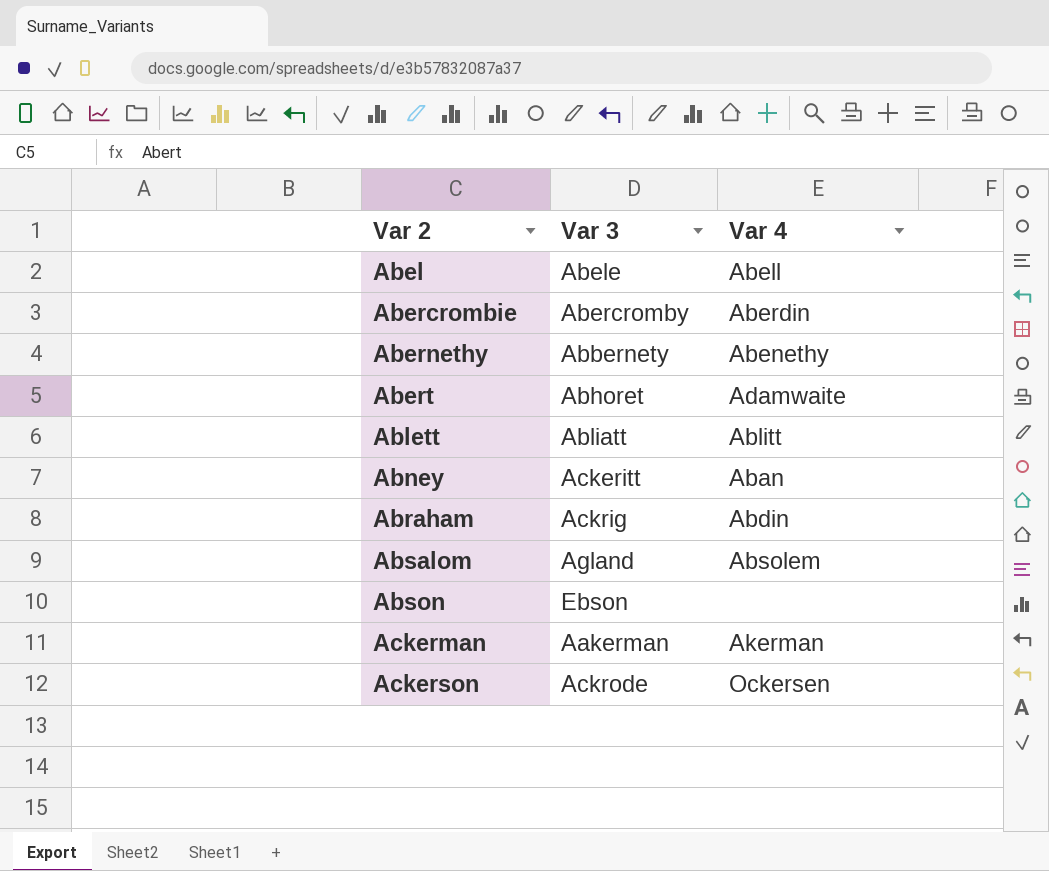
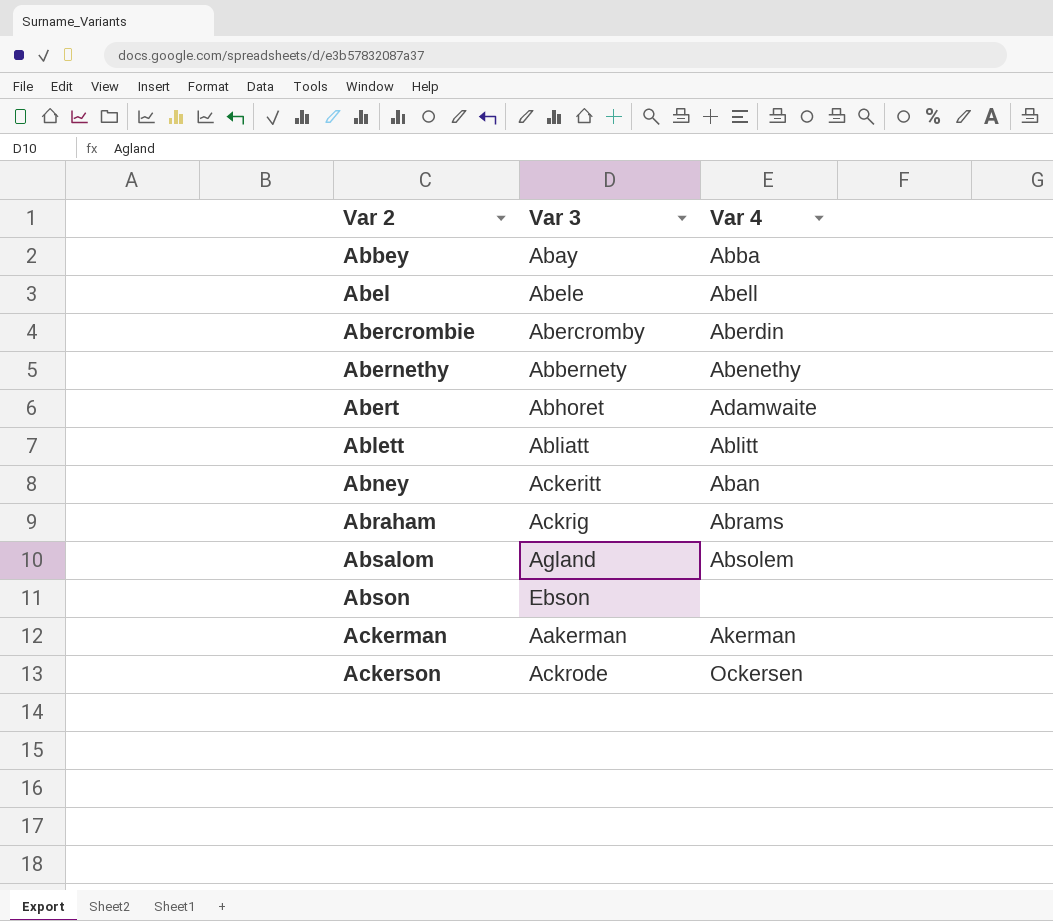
row Abbey: none -> Abay | Abba
Abraham | Var 4: Abdin -> Abrams

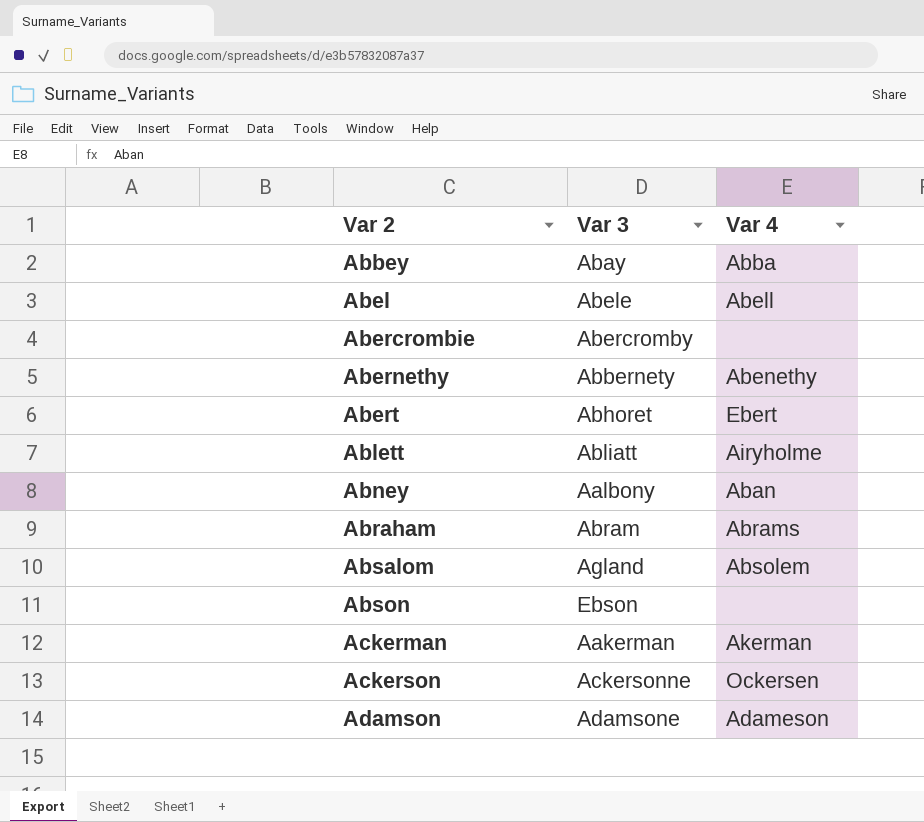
Abercrombie | Var 4: Aberdin -> none
Abert | Var 4: Adamwaite -> Ebert
Ablett | Var 4: Ablitt -> Airyholme
Abney | Var 3: Ackeritt -> Aalbony
Abraham | Var 3: Ackrig -> Abram
Ackerson | Var 3: Ackrode -> Ackersonne
row Adamson: none -> Adamsone | Adameson

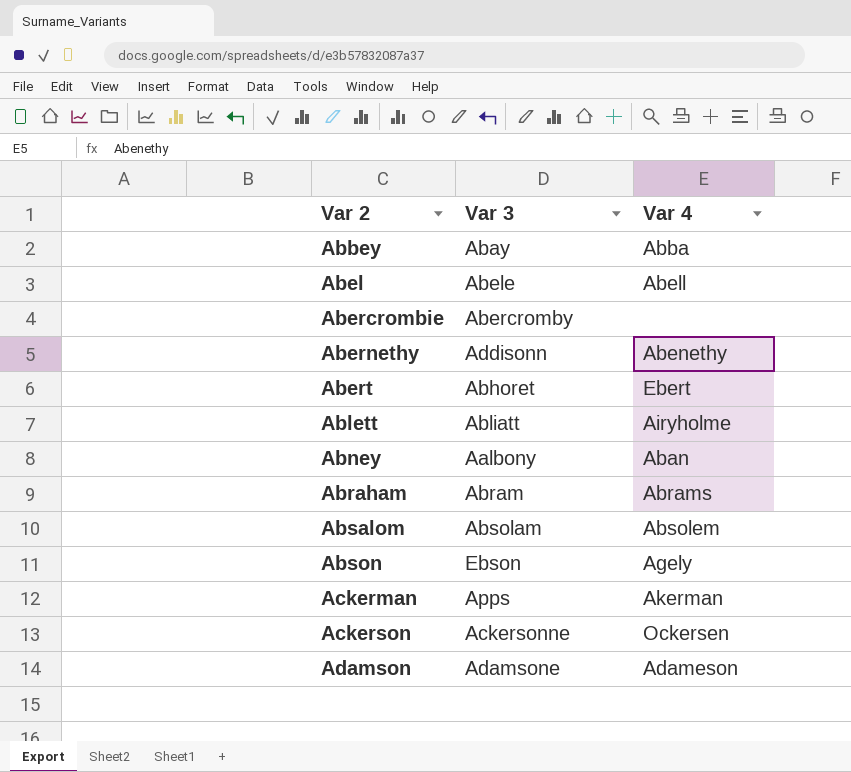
Abernethy | Var 3: Abbernety -> Addisonn
Absalom | Var 3: Agland -> Absolam
Abson | Var 4: none -> Agely
Ackerman | Var 3: Aakerman -> Apps

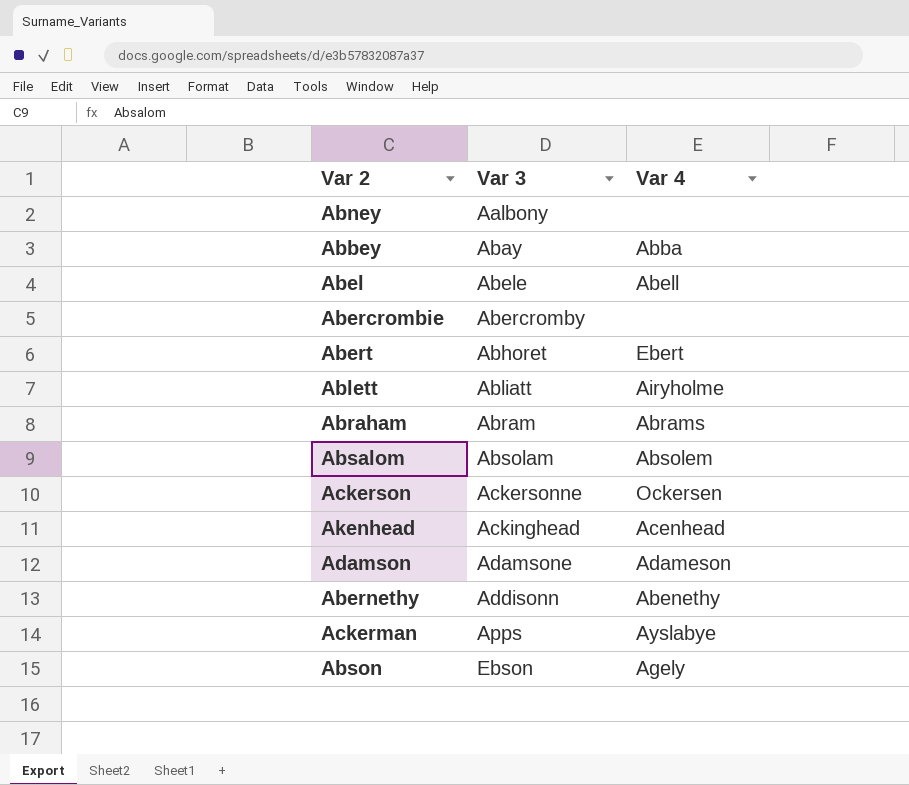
row order: Var 2 ascending -> Var 3 ascending
Abney | Var 4: Aban -> none
row Akenhead: none -> Ackinghead | Acenhead
Ackerman | Var 4: Akerman -> Ayslabye

